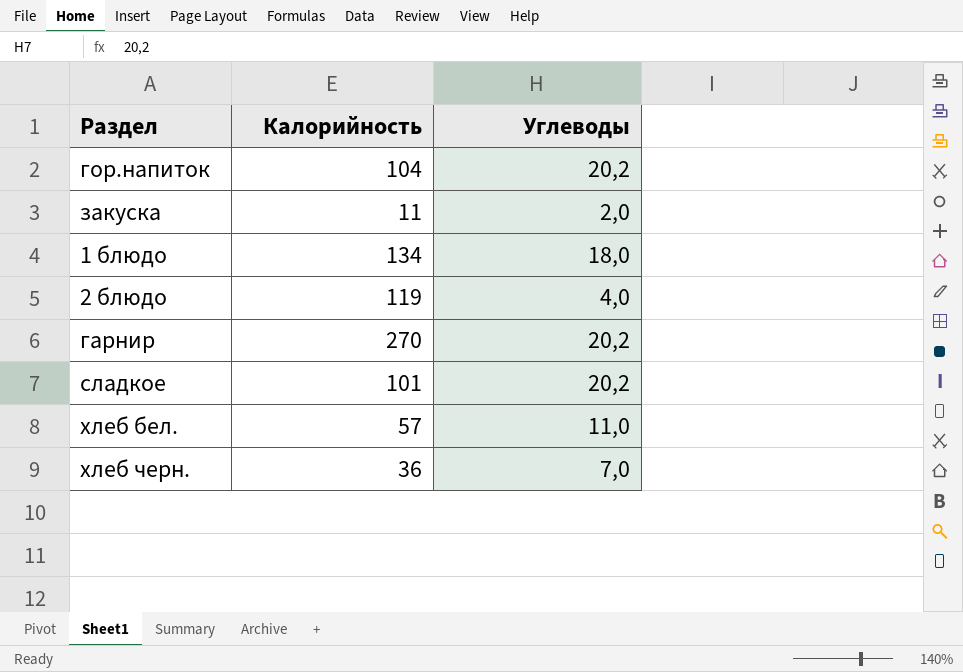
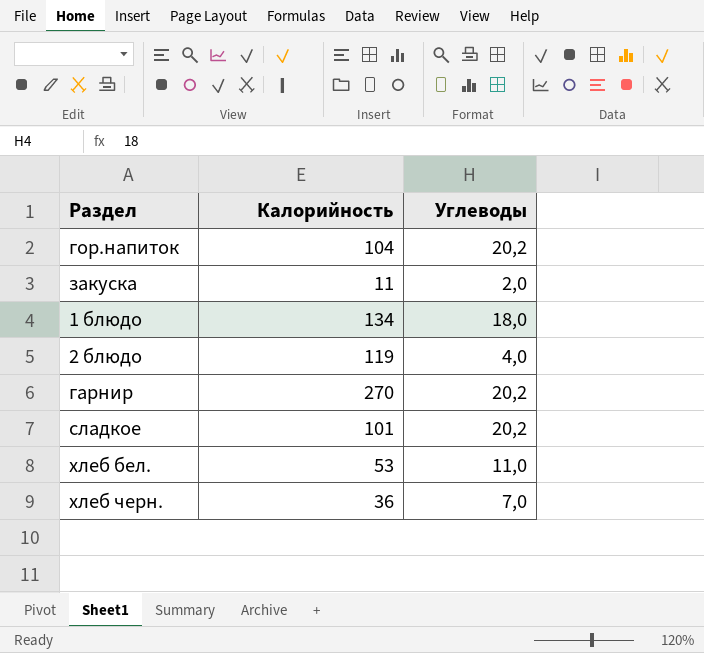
хлеб бел. | Калорийность: 57 -> 53

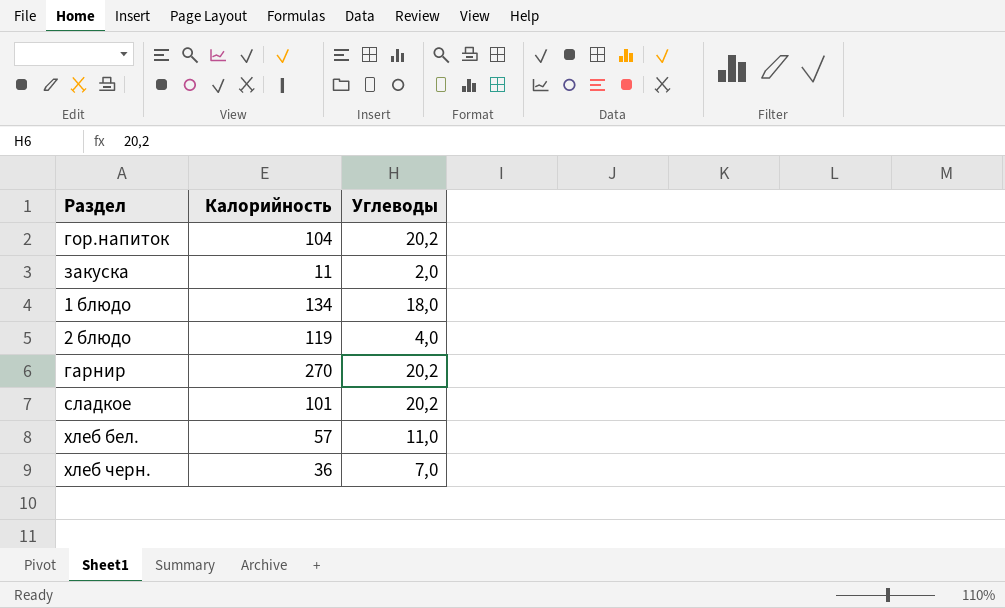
хлеб бел. | Калорийность: 53 -> 57

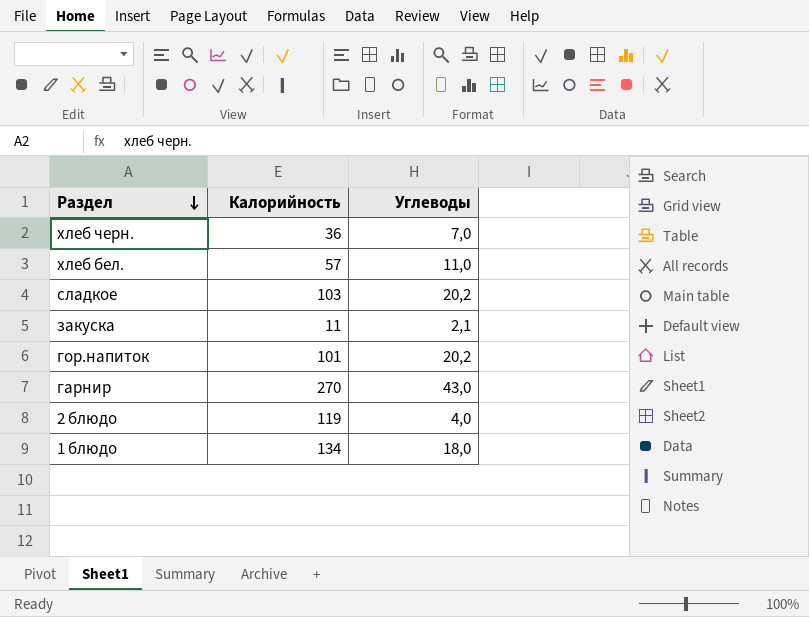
row order: none -> Раздел descending
сладкое | Калорийность: 101 -> 103
закуска | Углеводы: 2,0 -> 2,1
гор.напиток | Калорийность: 104 -> 101
гарнир | Углеводы: 20,2 -> 43,0

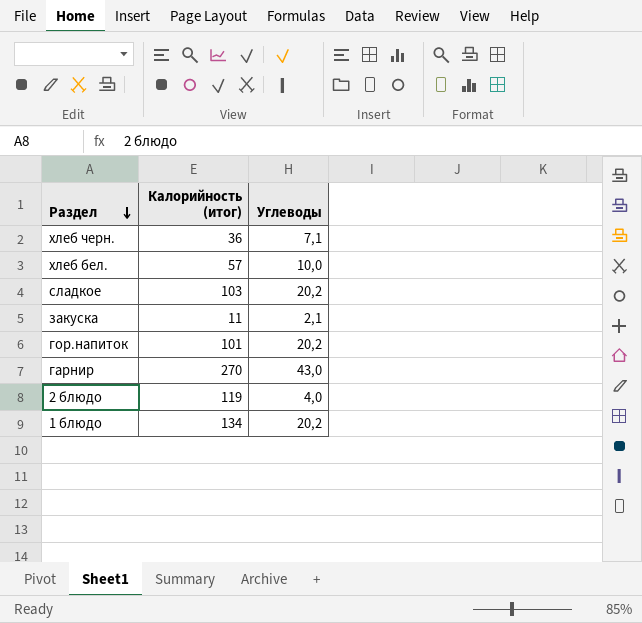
column name: Калорийность -> Калорийность (итог)
хлеб черн. | Углеводы: 7,0 -> 7,1
хлеб бел. | Углеводы: 11,0 -> 10,0
1 блюдо | Углеводы: 18,0 -> 20,2

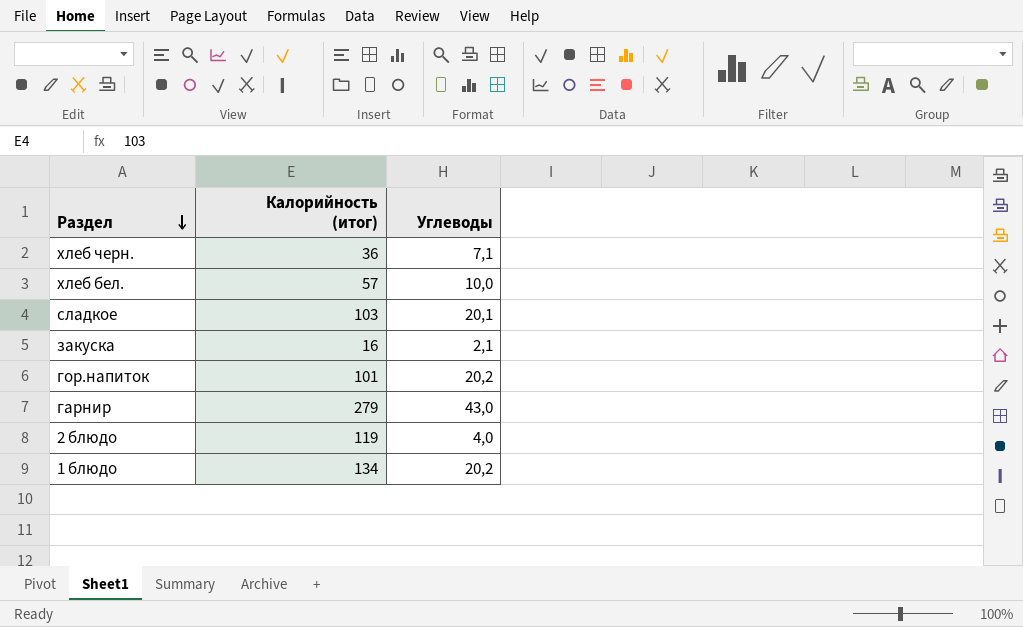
сладкое | Углеводы: 20,2 -> 20,1
закуска | Калорийность (итог): 11 -> 16
гарнир | Калорийность (итог): 270 -> 279

